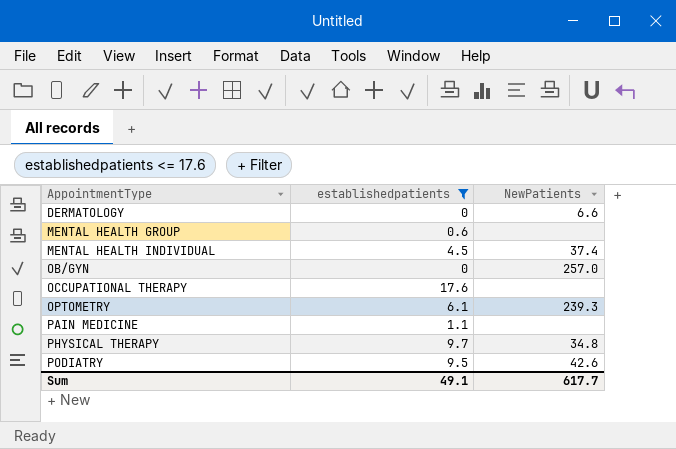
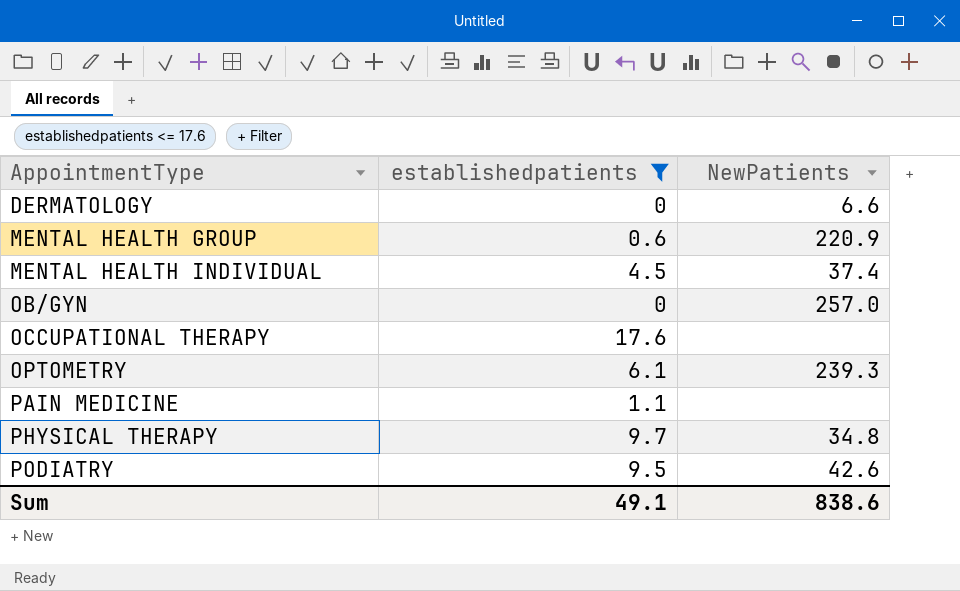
MENTAL HEALTH GROUP | NewPatients: none -> 220.9
Sum | NewPatients: 617.7 -> 838.6

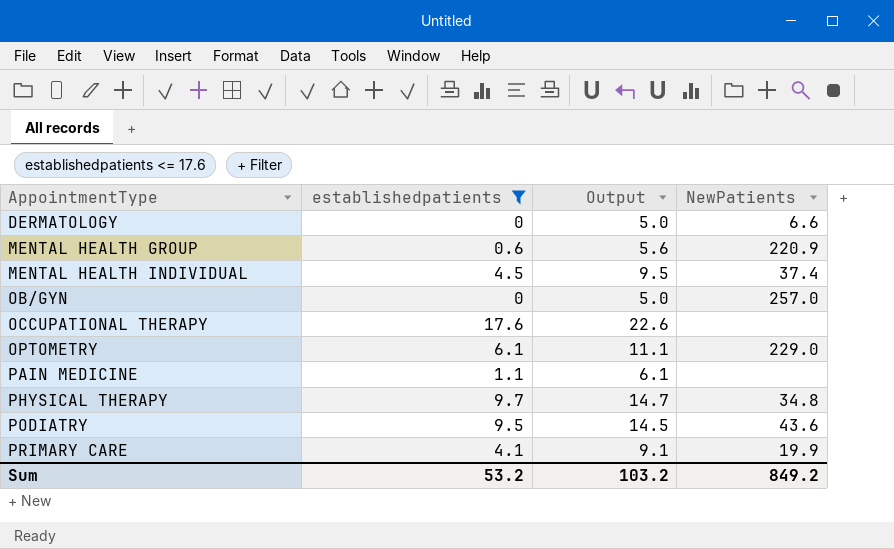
column Output | formula: none -> [establishedpatients] + 5
OPTOMETRY | NewPatients: 239.3 -> 229.0
PODIATRY | NewPatients: 42.6 -> 43.6
row PRIMARY CARE: none -> 4.1 | 9.1 | 19.9
Sum | establishedpatients: 49.1 -> 53.2
Sum | NewPatients: 838.6 -> 849.2

